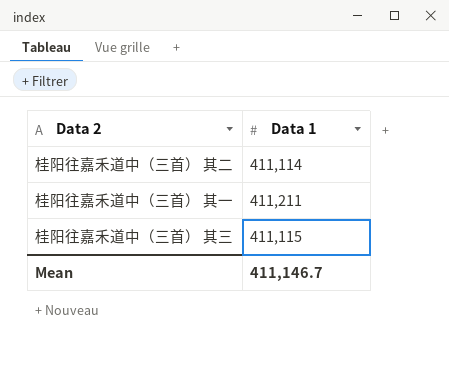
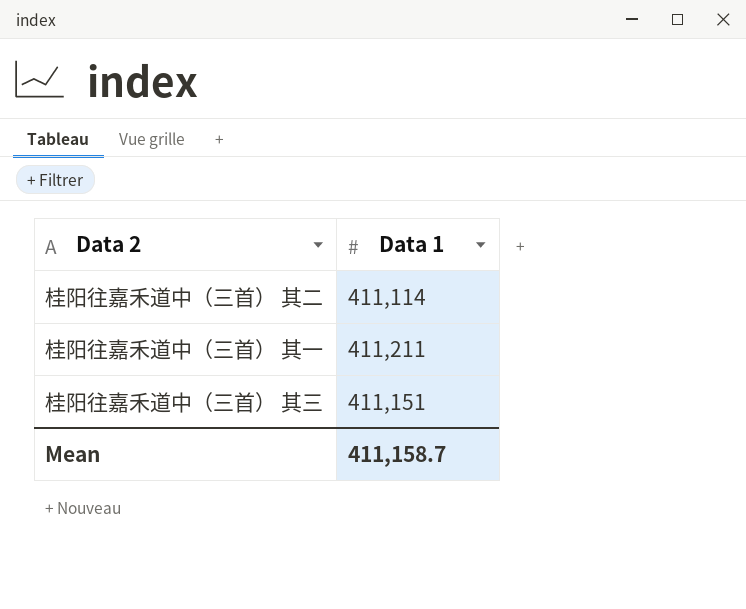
桂阳往嘉禾道中（三首） 其三 | Data 1: 411,115 -> 411,151
Mean | Data 1: 411,146.7 -> 411,158.7

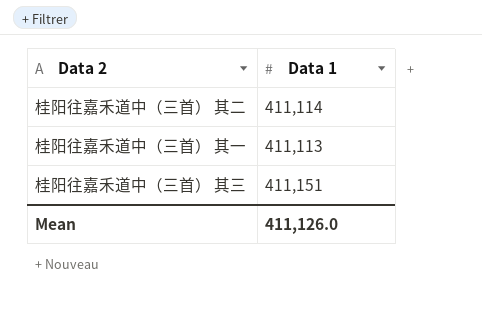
桂阳往嘉禾道中（三首） 其一 | Data 1: 411,211 -> 411,113
Mean | Data 1: 411,158.7 -> 411,126.0

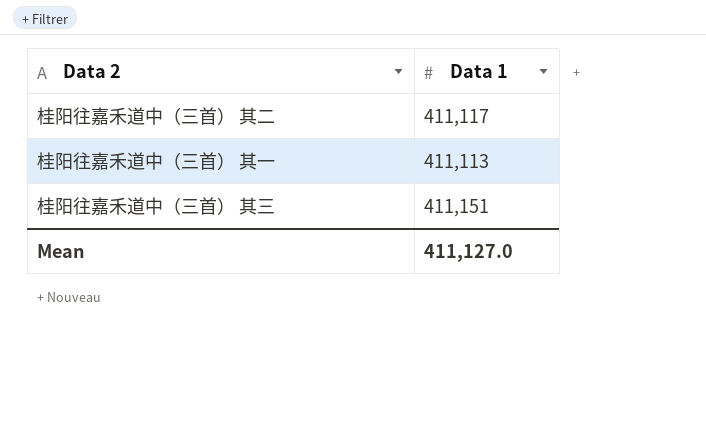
桂阳往嘉禾道中（三首） 其二 | Data 1: 411,114 -> 411,117
Mean | Data 1: 411,126.0 -> 411,127.0

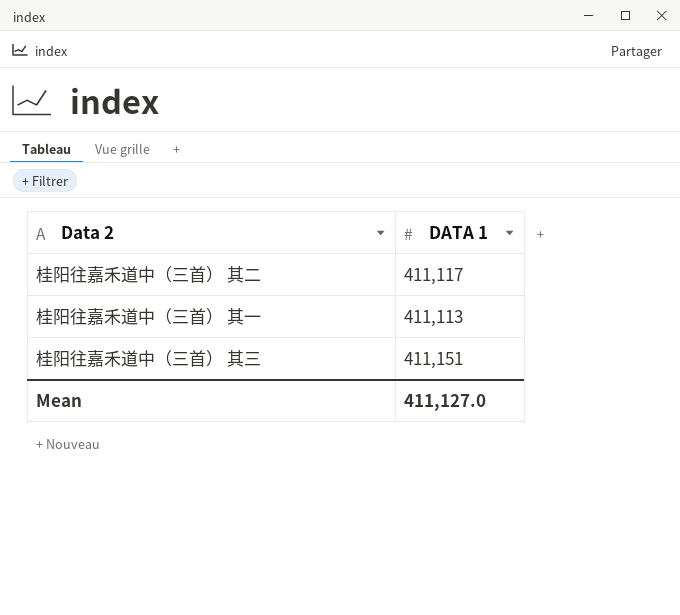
column name: Data 1 -> DATA 1

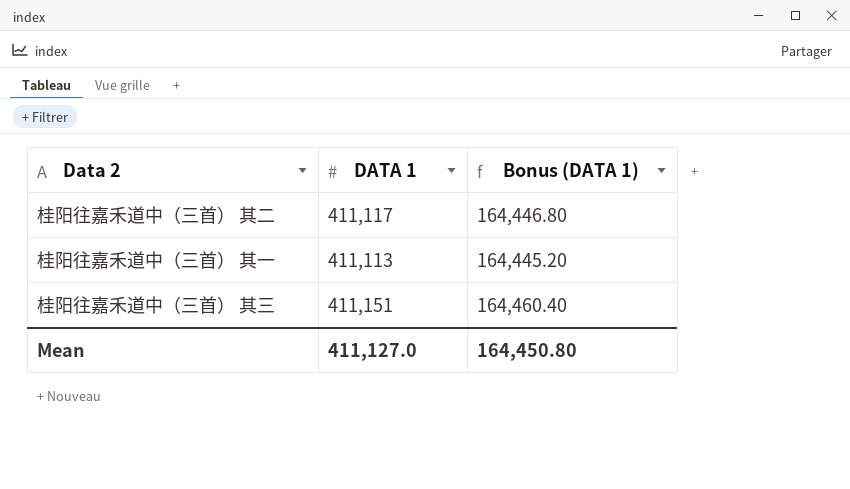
column Bonus (DATA 1) | formula: none -> [DATA 1] * 0.4

